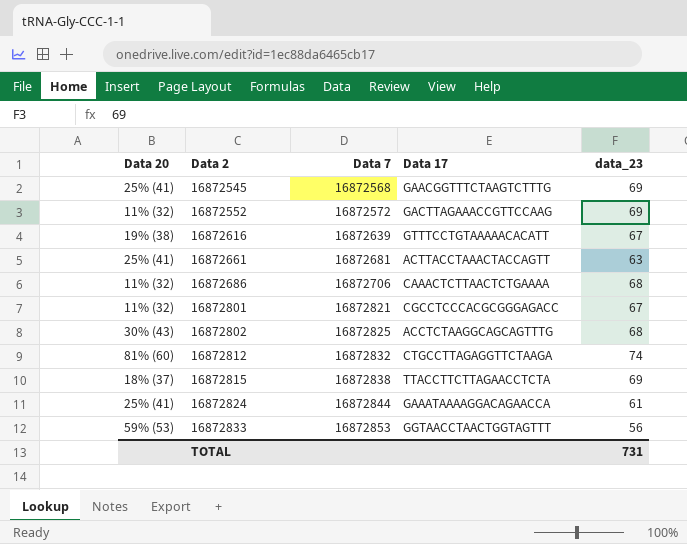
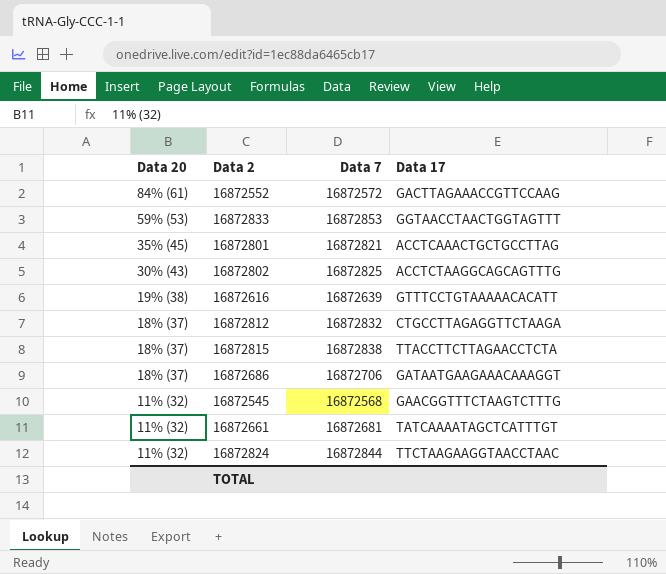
row order: Data 2 ascending -> Data 20 descending
column data_23 | position: 5 -> none
16872552 | Data 20: 11% (32) -> 84% (61)
16872801 | Data 20: 11% (32) -> 35% (45)
16872801 | Data 17: CGCCTCCCACGCGGGAGACC -> ACCTCAAACTGCTGCCTTAG
16872812 | Data 20: 81% (60) -> 18% (37)
16872686 | Data 20: 11% (32) -> 18% (37)
16872686 | Data 17: CAAACTCTTAACTCTGAAAA -> GATAATGAAGAAACAAAGGT
16872545 | Data 20: 25% (41) -> 11% (32)
16872661 | Data 20: 25% (41) -> 11% (32)
16872661 | Data 17: ACTTACCTAAACTACCAGTT -> TATCAAAATAGCTCATTTGT
16872824 | Data 20: 25% (41) -> 11% (32)
16872824 | Data 17: GAAATAAAAGGACAGAACCA -> TTCTAAGAAGGTAACCTAAC

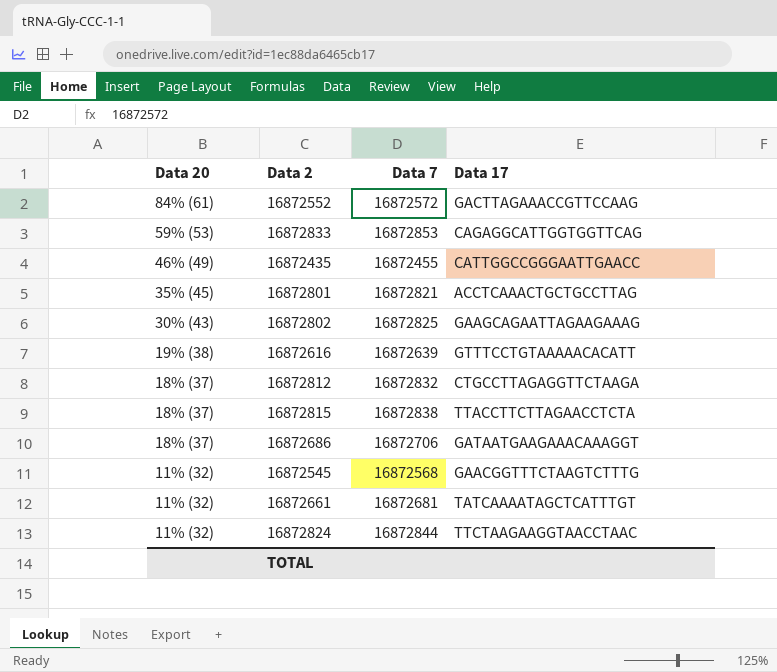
16872833 | Data 17: GGTAACCTAACTGGTAGTTT -> CAGAGGCATTGGTGGTTCAG
row 16872435: none -> 46% (49) | 16872455 | CATTGGCCGGGAATTGAACC
16872802 | Data 17: ACCTCTAAGGCAGCAGTTTG -> GAAGCAGAATTAGAAGAAAG

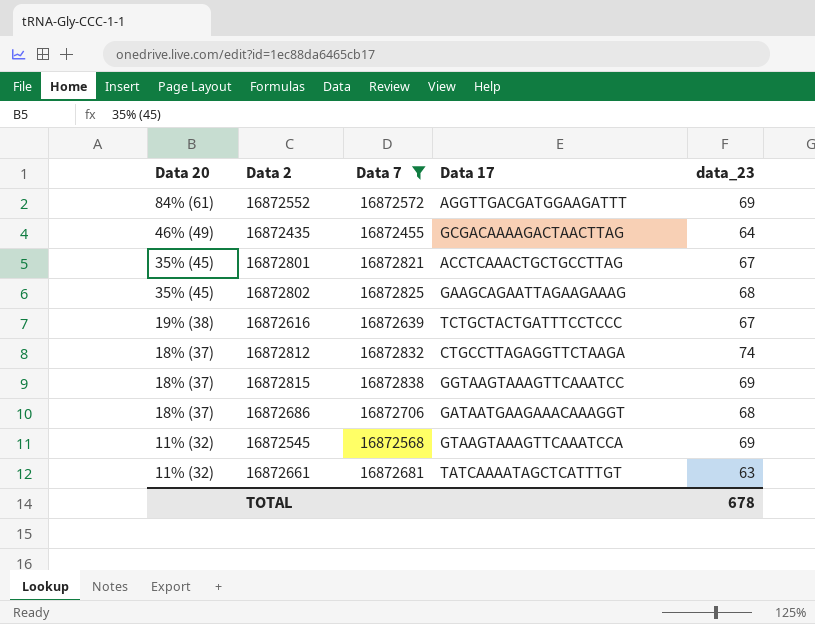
filter: none -> Data 7 <= 16872838
column data_23 | position: none -> 5
16872552 | Data 17: GACTTAGAAACCGTTCCAAG -> AGGTTGACGATGGAAGATTT
16872435 | Data 17: CATTGGCCGGGAATTGAACC -> GCGACAAAAGACTAACTTAG
16872802 | Data 20: 30% (43) -> 35% (45)
16872616 | Data 17: GTTTCCTGTAAAAACACATT -> TCTGCTACTGATTTCCTCCC
16872815 | Data 17: TTACCTTCTTAGAACCTCTA -> GGTAAGTAAAGTTCAAATCC
16872545 | Data 17: GAACGGTTTCTAAGTCTTTG -> GTAAGTAAAGTTCAAATCCA

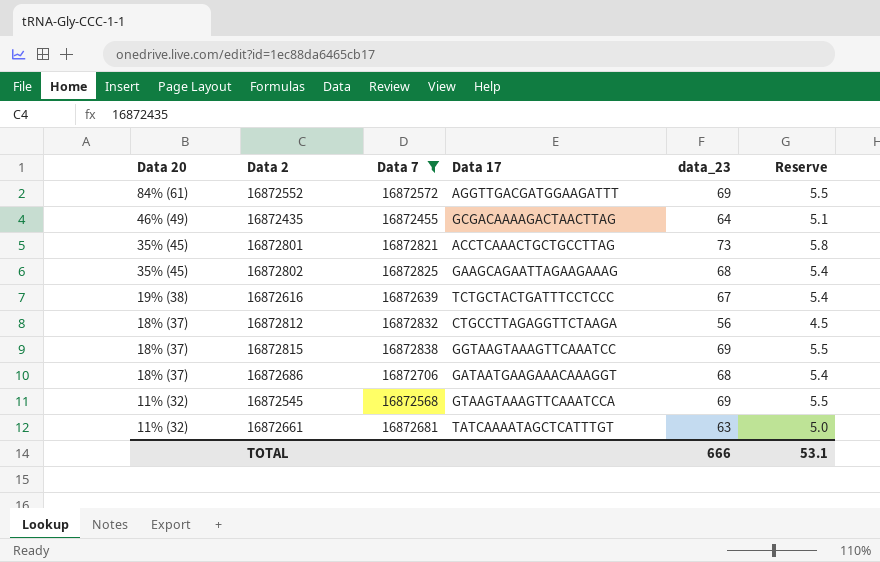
column Reserve | formula: none -> [data_23] * 0.08
16872801 | data_23: 67 -> 73
16872812 | data_23: 74 -> 56
TOTAL | data_23: 678 -> 666

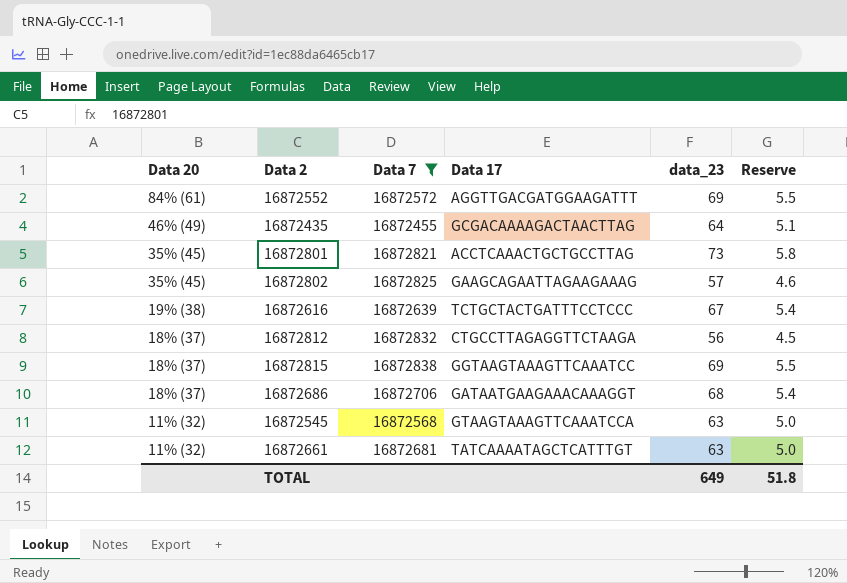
16872802 | data_23: 68 -> 57
16872802 | Reserve: 5.4 -> 4.6
16872545 | data_23: 69 -> 63
16872545 | Reserve: 5.5 -> 5.0
TOTAL | data_23: 666 -> 649
TOTAL | Reserve: 53.1 -> 51.8

